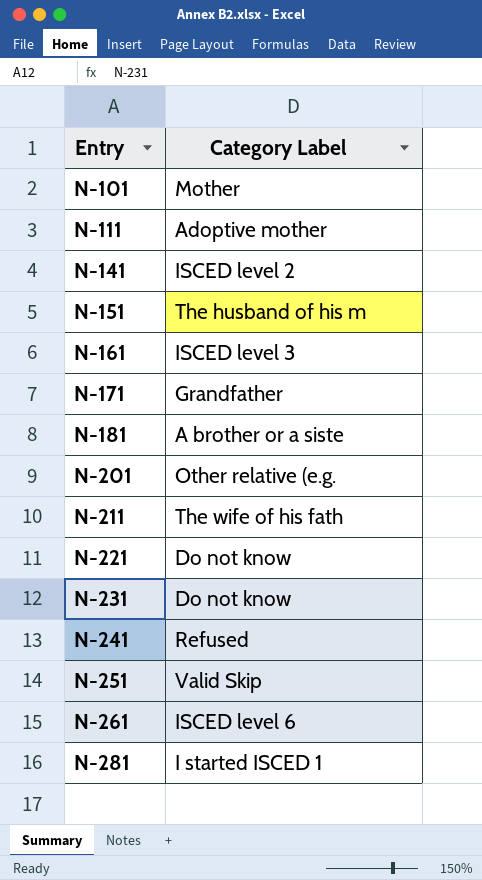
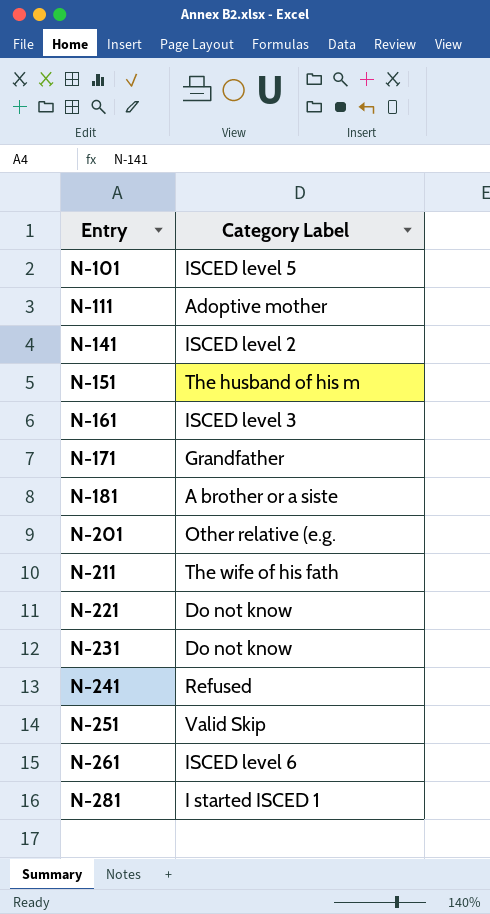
N-101 | Category Label: Mother -> ISCED level 5

